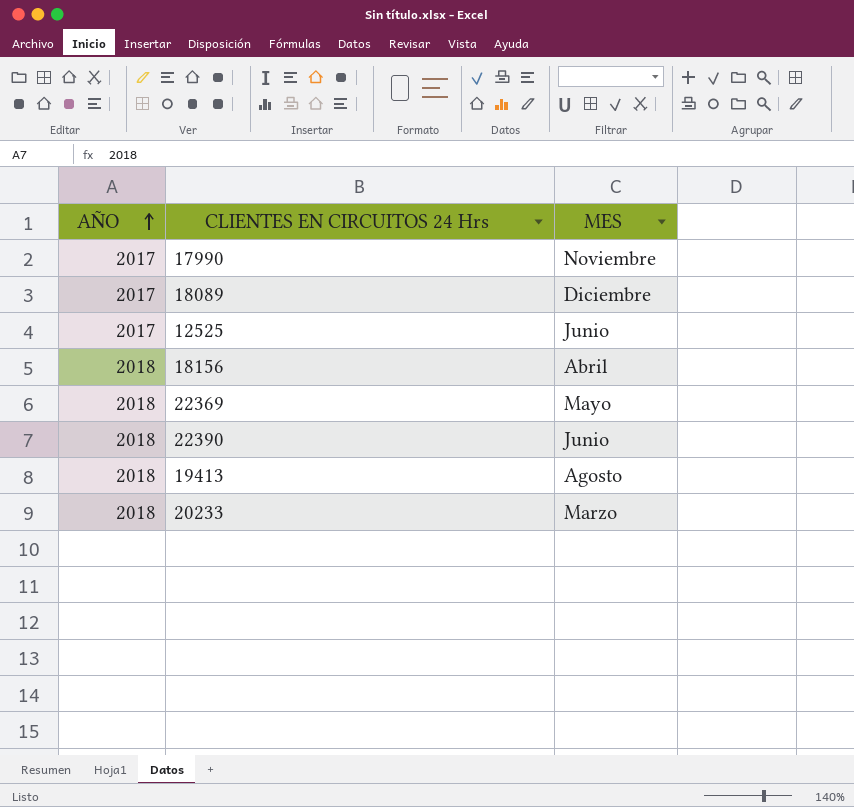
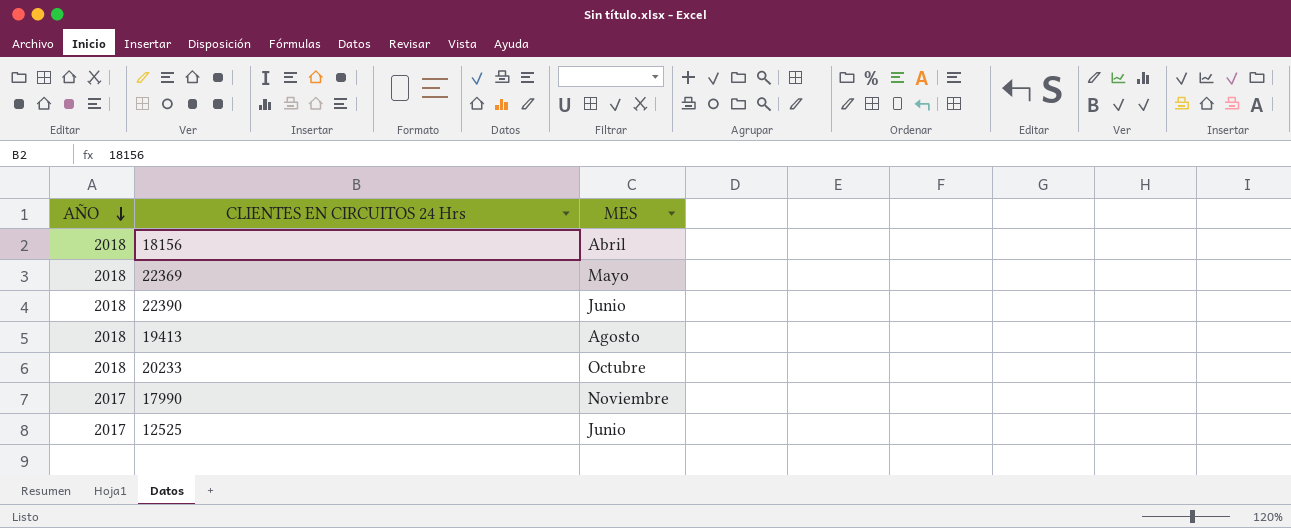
row order: AÑO ascending -> AÑO descending
row 18089: 2017 | Diciembre -> none
20233 | MES: Marzo -> Octubre

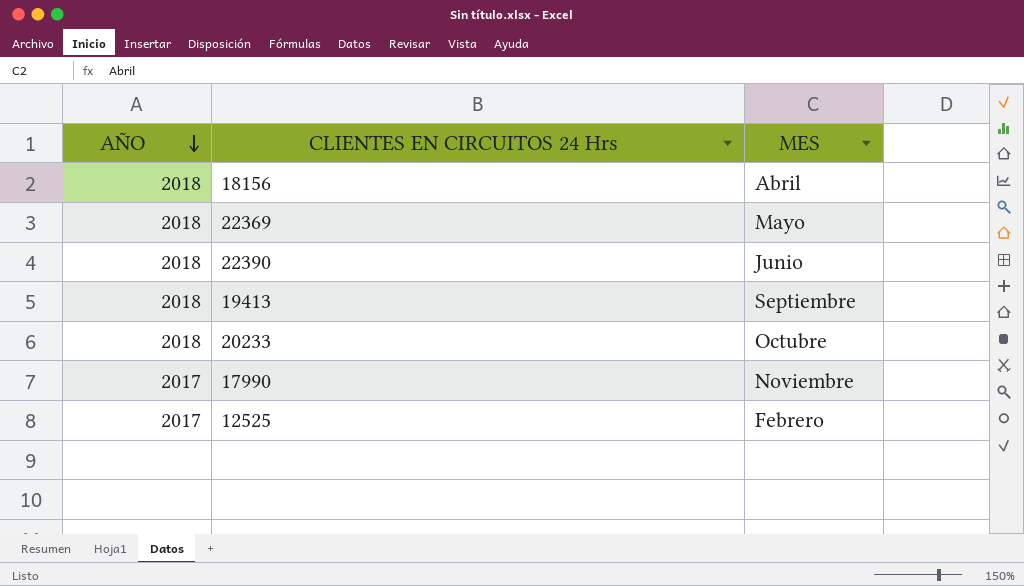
19413 | MES: Agosto -> Septiembre
12525 | MES: Junio -> Febrero

